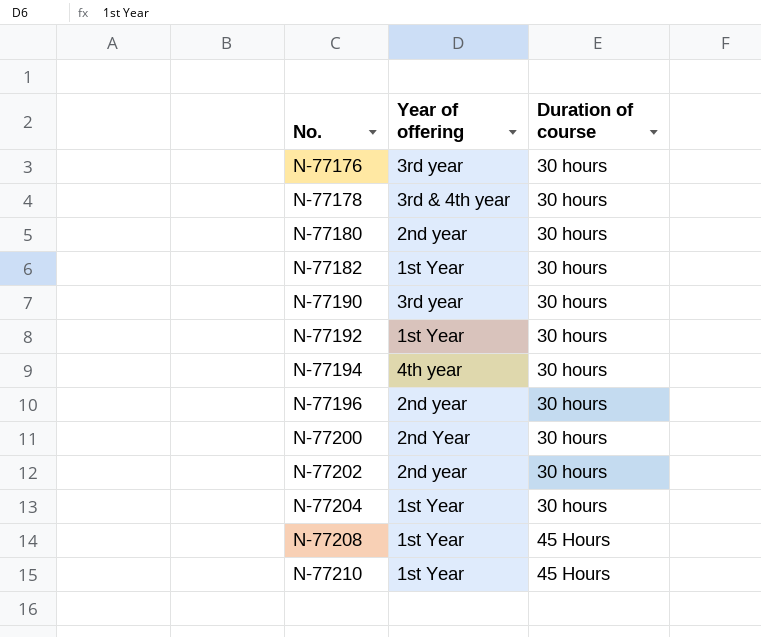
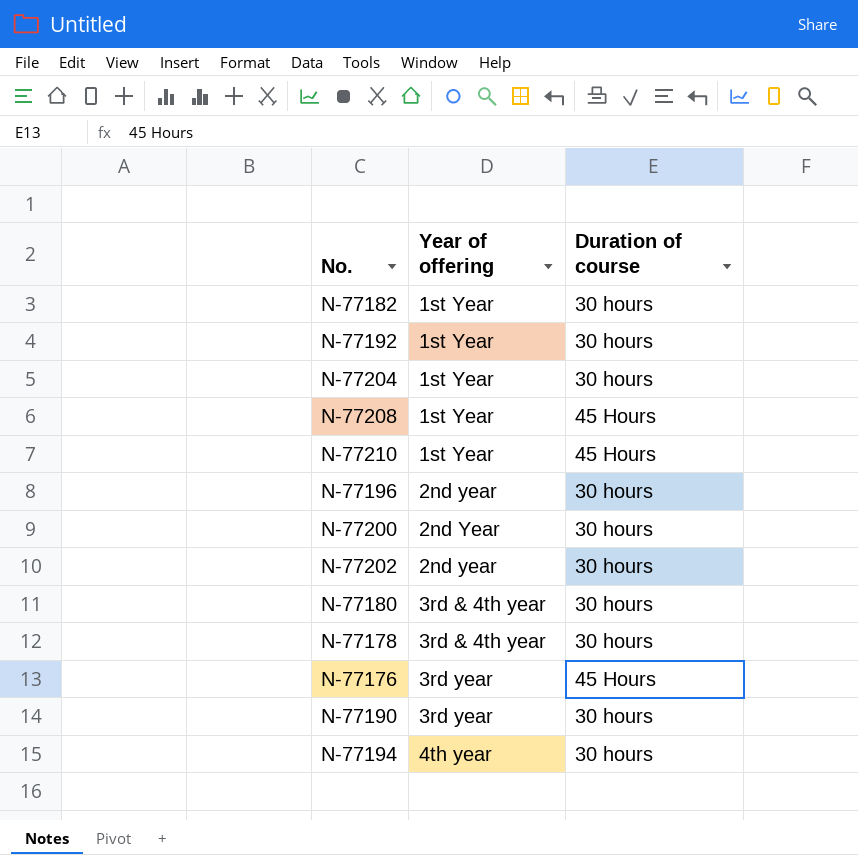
row order: No. ascending -> Year of offering ascending
N-77180 | Year of offering: 2nd year -> 3rd & 4th year
N-77176 | Duration of course: 30 hours -> 45 Hours

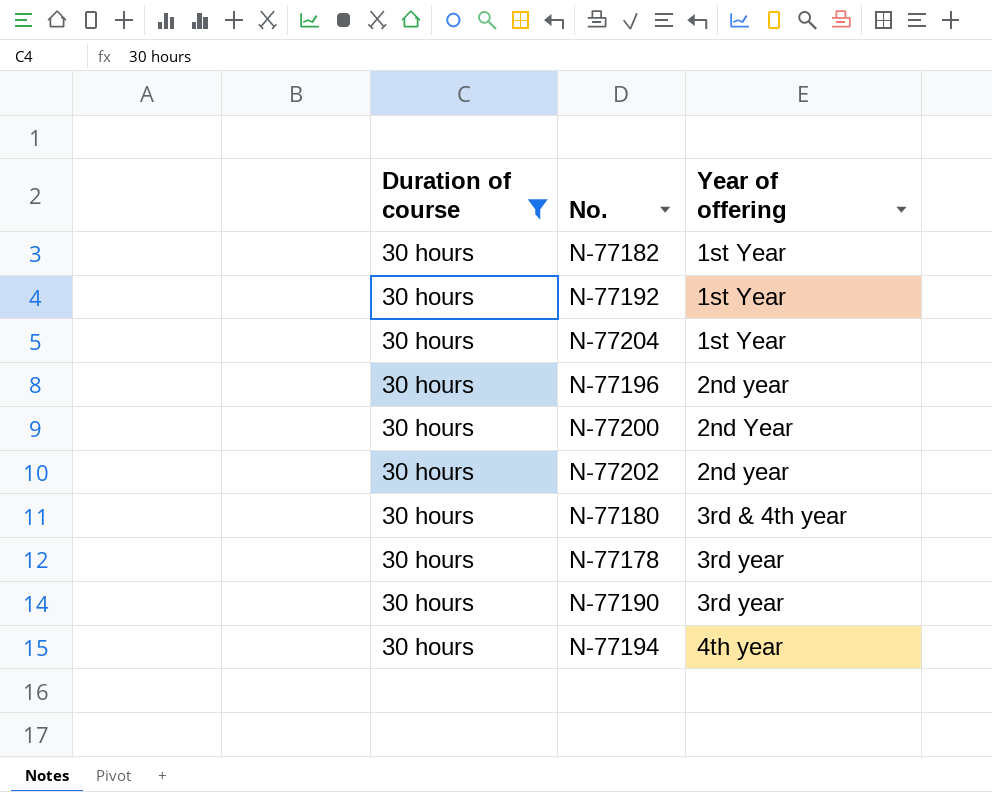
filter: none -> Duration of course = 30 hours
column Duration of course | position: 3 -> 1
N-77178 | Year of offering: 3rd & 4th year -> 3rd year

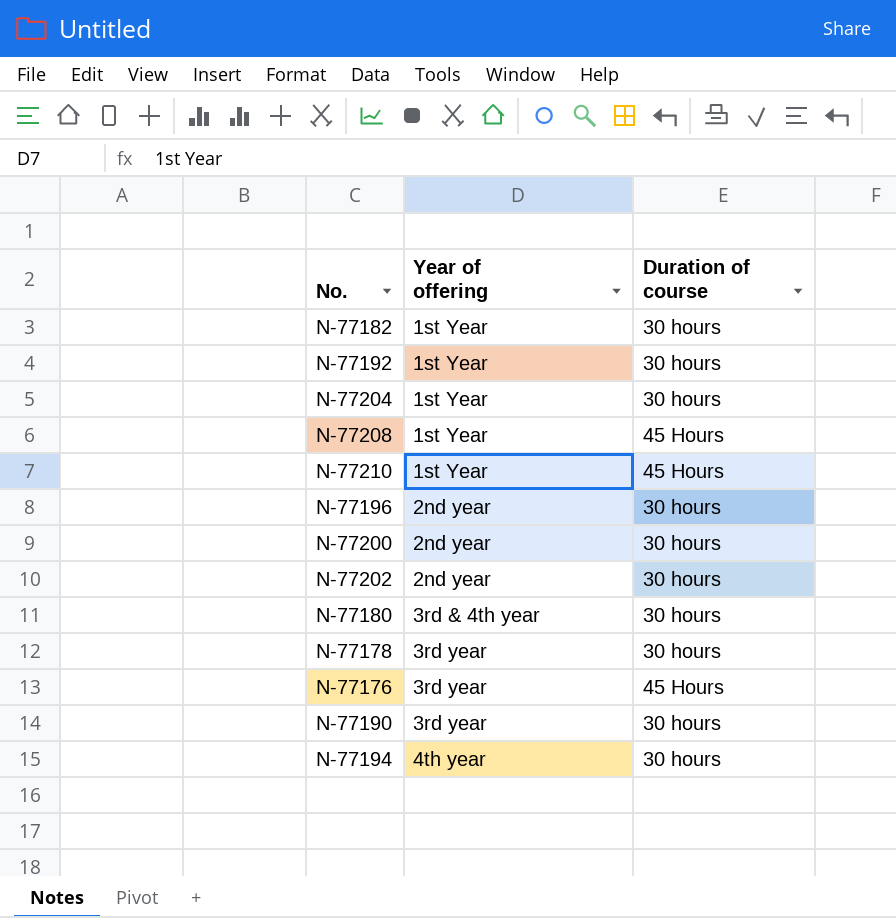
filter: Duration of course = 30 hours -> none
column Duration of course | position: 1 -> 3
N-77200 | Year of offering: 2nd Year -> 2nd year

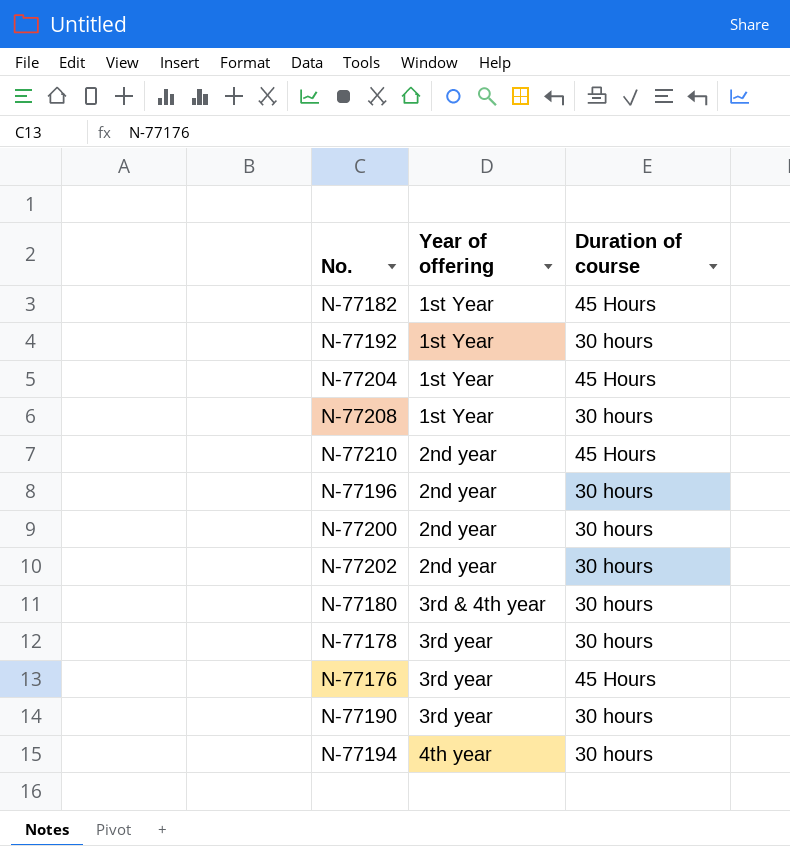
N-77182 | Duration of course: 30 hours -> 45 Hours
N-77204 | Duration of course: 30 hours -> 45 Hours
N-77208 | Duration of course: 45 Hours -> 30 hours
N-77210 | Year of offering: 1st Year -> 2nd year

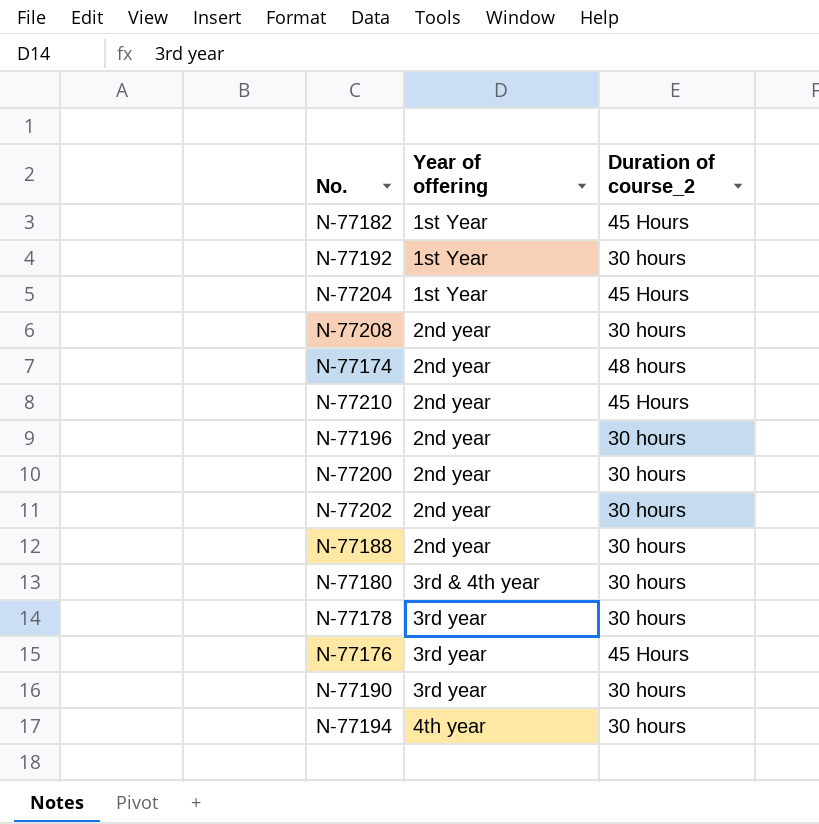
column name: Duration of course -> Duration of course_2
N-77208 | Year of offering: 1st Year -> 2nd year
row N-77174: none -> 2nd year | 48 hours
row N-77188: none -> 2nd year | 30 hours

